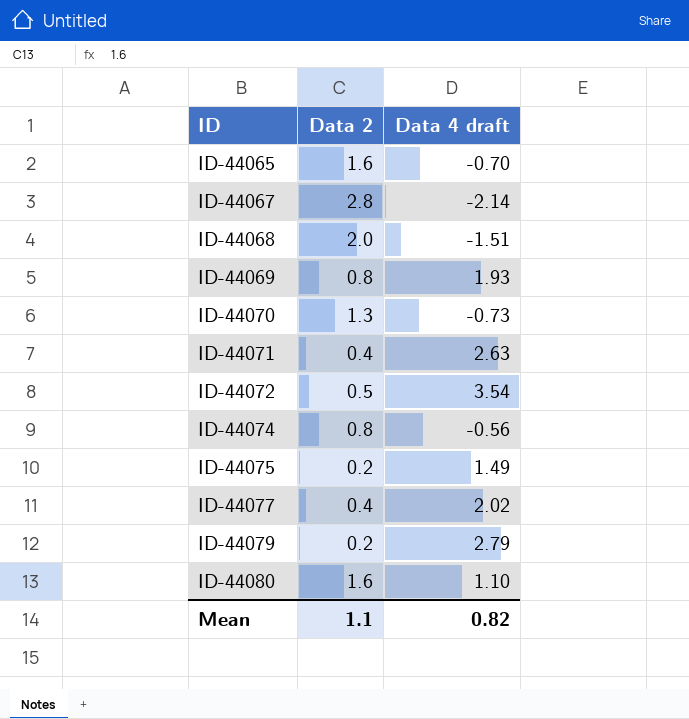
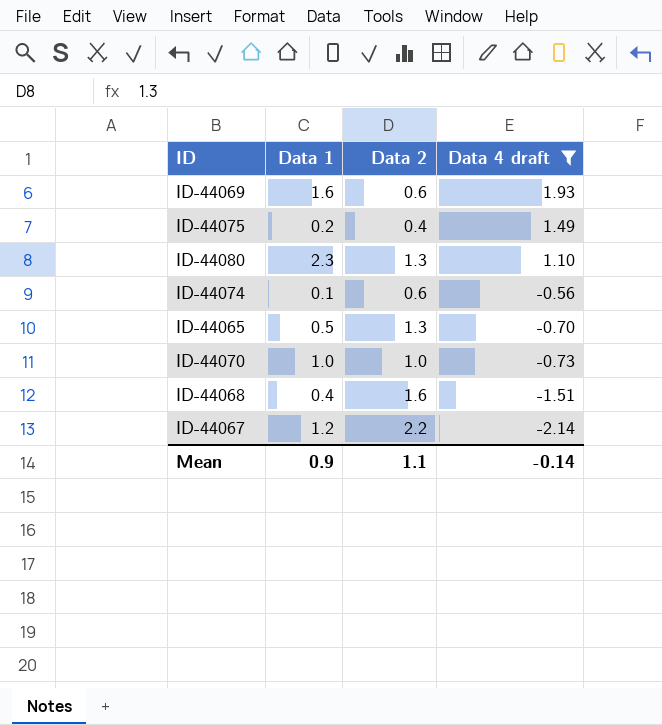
filter: none -> Data 4 draft <= 1.93
row order: ID ascending -> Data 4 draft descending
column Data 1 | position: none -> 2
ID-44069 | Data 2: 0.8 -> 0.6
ID-44075 | Data 2: 0.2 -> 0.4
ID-44080 | Data 2: 1.6 -> 1.3
ID-44074 | Data 2: 0.8 -> 0.6
ID-44065 | Data 2: 1.6 -> 1.3
ID-44070 | Data 2: 1.3 -> 1.0
ID-44068 | Data 2: 2.0 -> 1.6
ID-44067 | Data 2: 2.8 -> 2.2
Mean | Data 4 draft: 0.82 -> -0.14

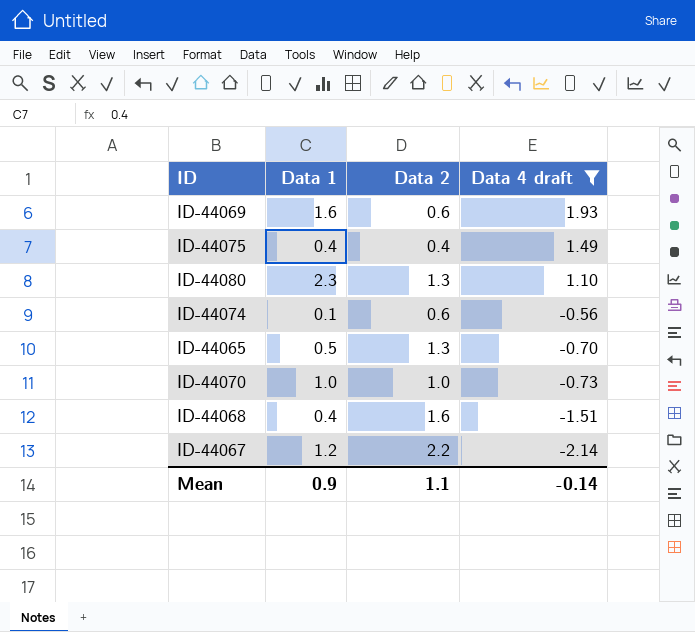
ID-44075 | Data 1: 0.2 -> 0.4

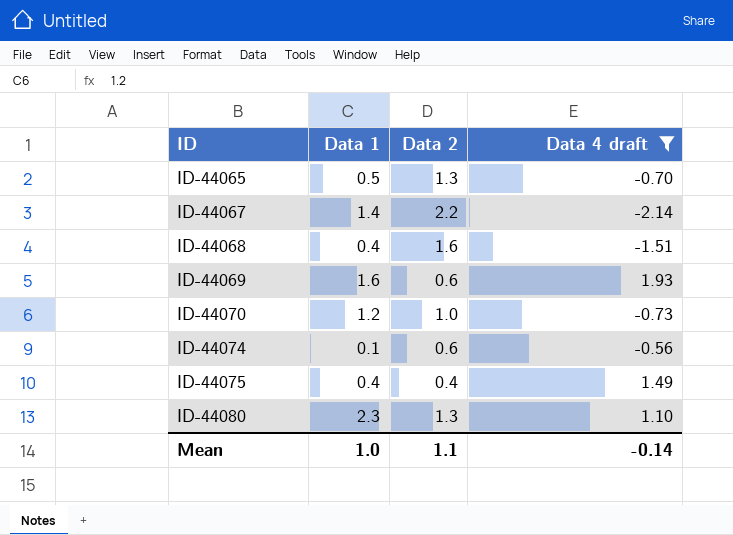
row order: Data 4 draft descending -> ID ascending
ID-44067 | Data 1: 1.2 -> 1.4
ID-44070 | Data 1: 1.0 -> 1.2
Mean | Data 1: 0.9 -> 1.0

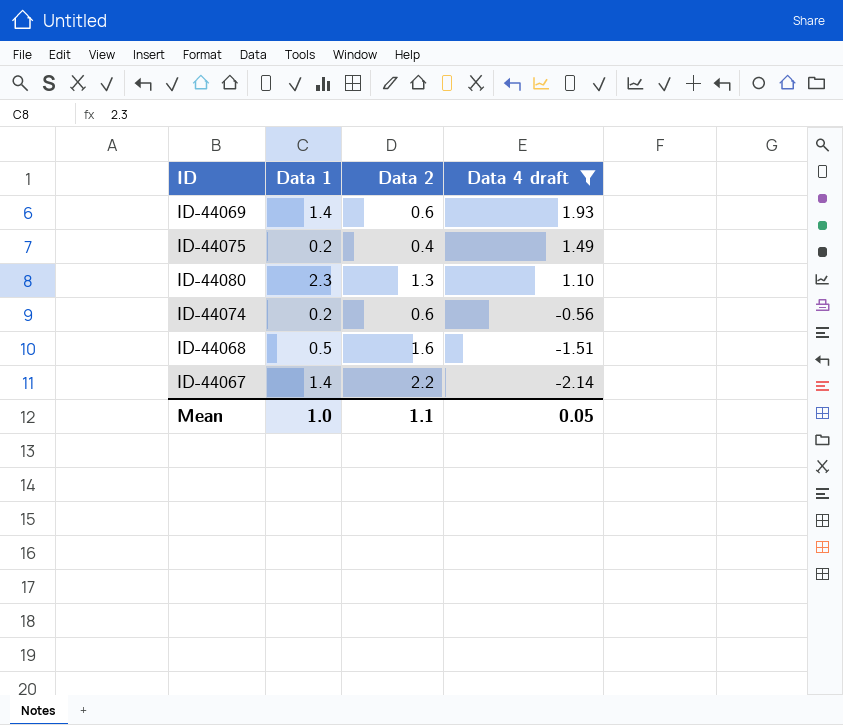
row order: ID ascending -> Data 4 draft descending
row ID-44065: 0.5 | 1.3 | -0.70 -> none
row ID-44070: 1.2 | 1.0 | -0.73 -> none
ID-44069 | Data 1: 1.6 -> 1.4
ID-44075 | Data 1: 0.4 -> 0.2
ID-44074 | Data 1: 0.1 -> 0.2
ID-44068 | Data 1: 0.4 -> 0.5
Mean | Data 4 draft: -0.14 -> 0.05

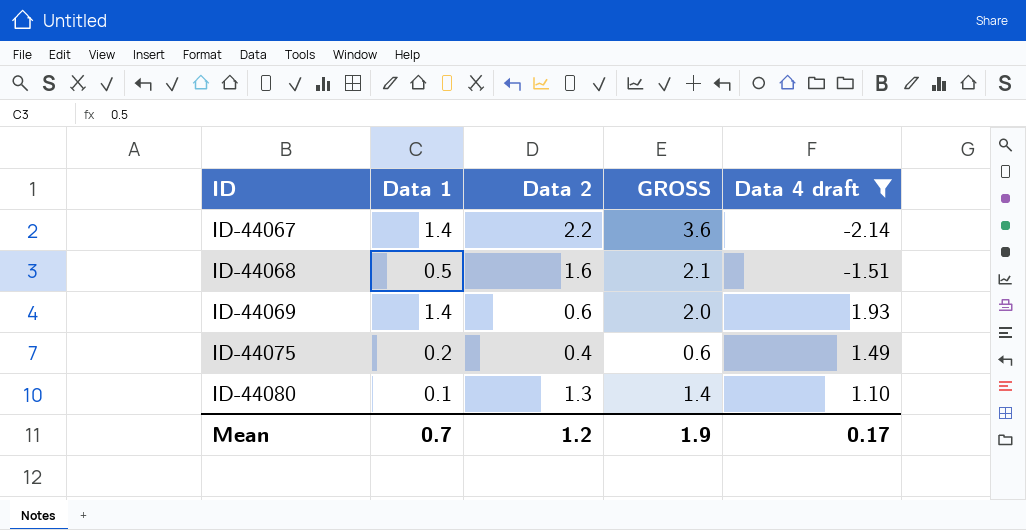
row order: Data 4 draft descending -> ID ascending
column GROSS | formula: none -> [Data 1] + [Data 2]
row ID-44074: 0.2 | 0.6 | -0.56 -> none
ID-44080 | Data 1: 2.3 -> 0.1
Mean | Data 1: 1.0 -> 0.7
Mean | Data 2: 1.1 -> 1.2
Mean | Data 4 draft: 0.05 -> 0.17

